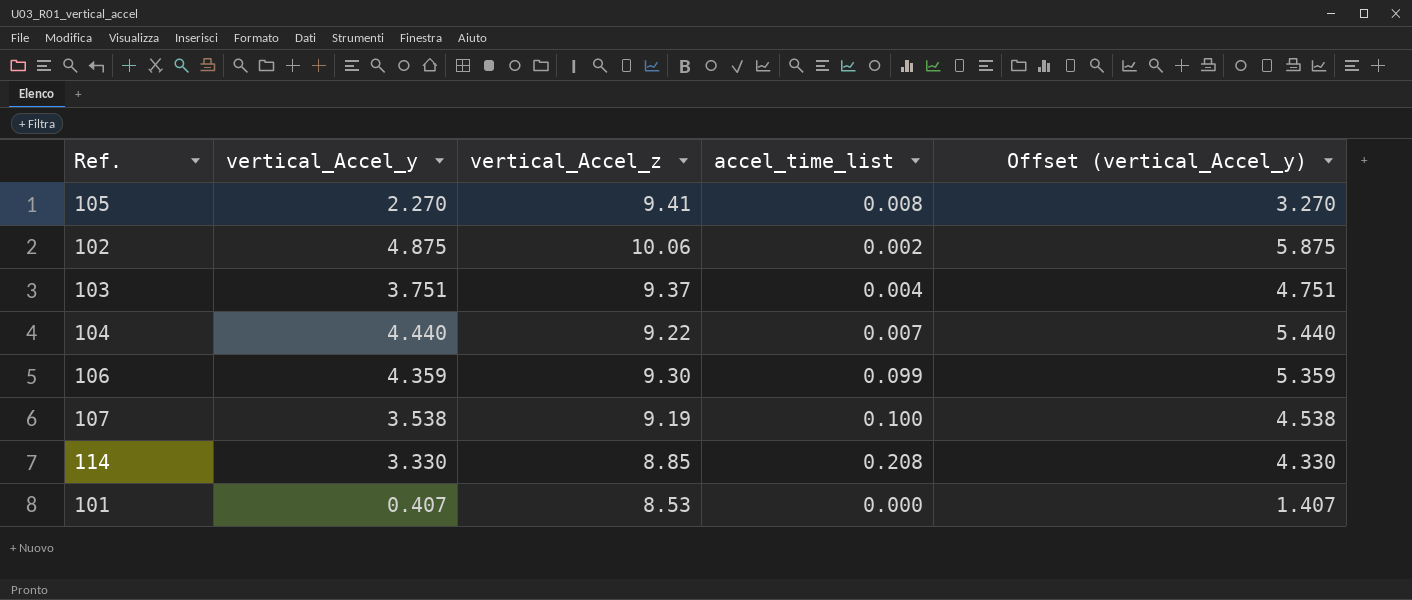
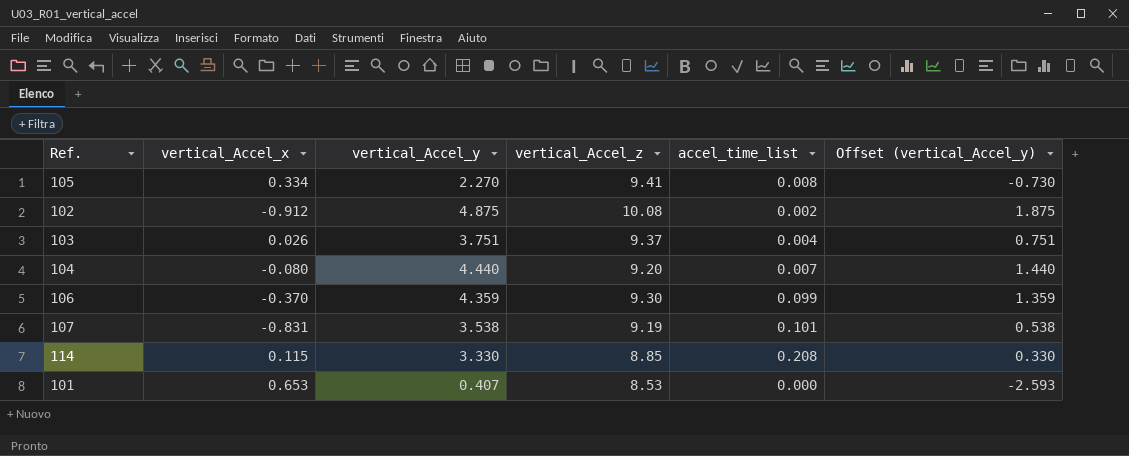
column vertical_Accel_x | position: none -> 2
column Offset (vertical_Accel_y) | formula: [vertical_Accel_y] + 1 -> [vertical_Accel_y] - 3
102 | vertical_Accel_z: 10.06 -> 10.08
104 | vertical_Accel_z: 9.22 -> 9.20
107 | accel_time_list: 0.100 -> 0.101

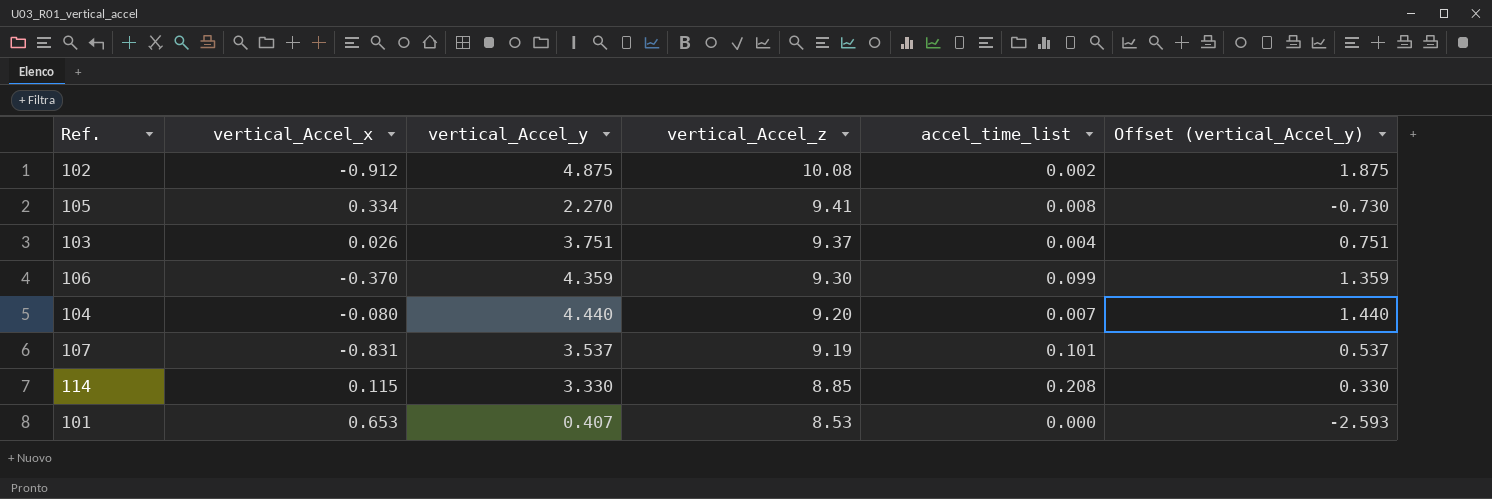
row order: none -> vertical_Accel_z descending
107 | vertical_Accel_y: 3.538 -> 3.537
107 | Offset (vertical_Accel_y): 0.538 -> 0.537

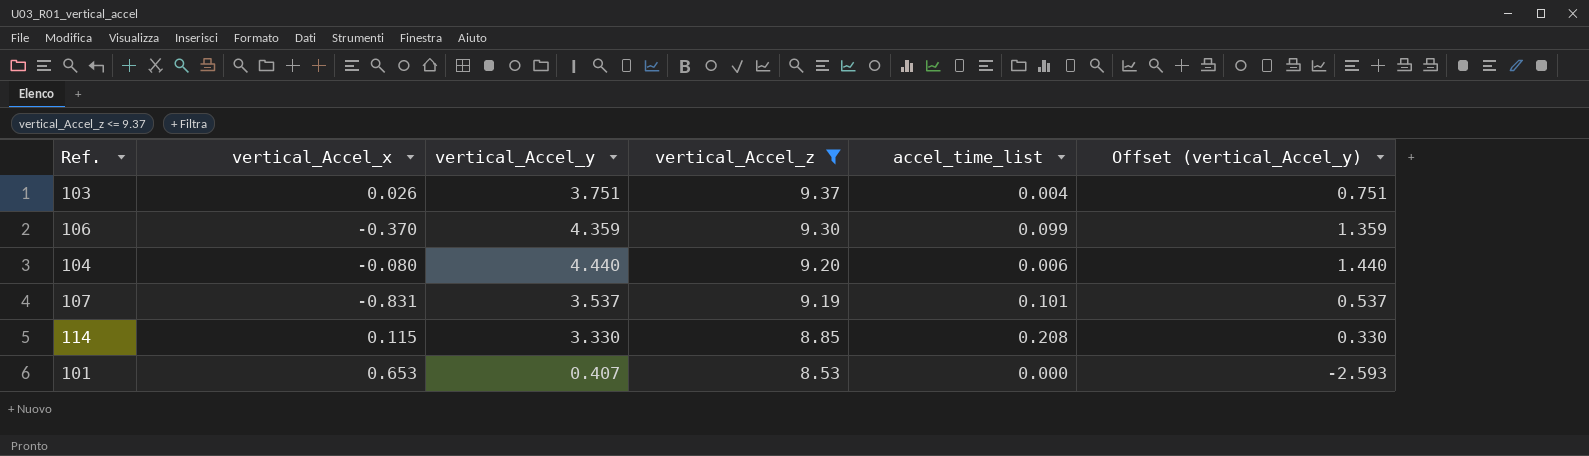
filter: none -> vertical_Accel_z <= 9.37
104 | accel_time_list: 0.007 -> 0.006

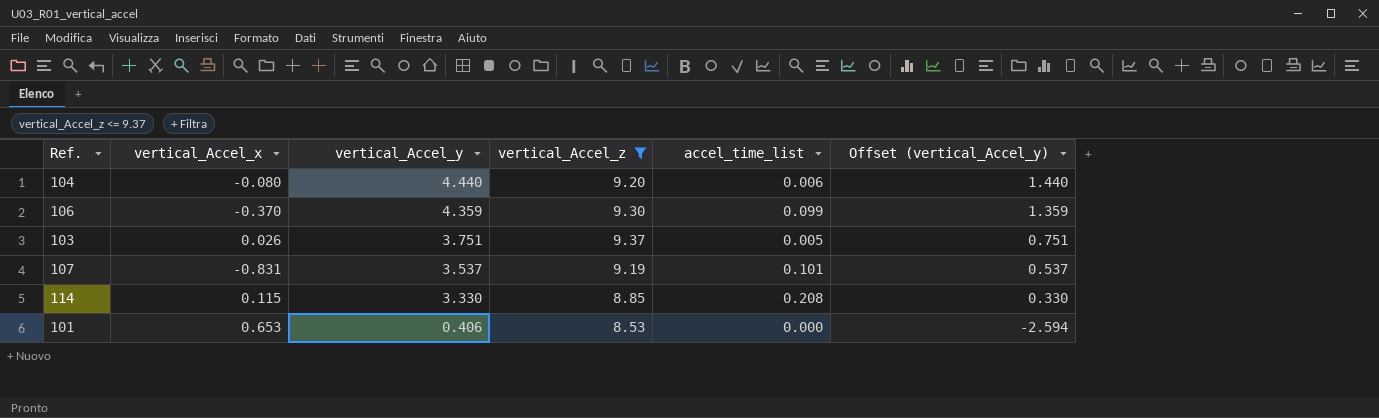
row order: vertical_Accel_z descending -> vertical_Accel_y descending
103 | accel_time_list: 0.004 -> 0.005
101 | vertical_Accel_y: 0.407 -> 0.406
101 | Offset (vertical_Accel_y): -2.593 -> -2.594

